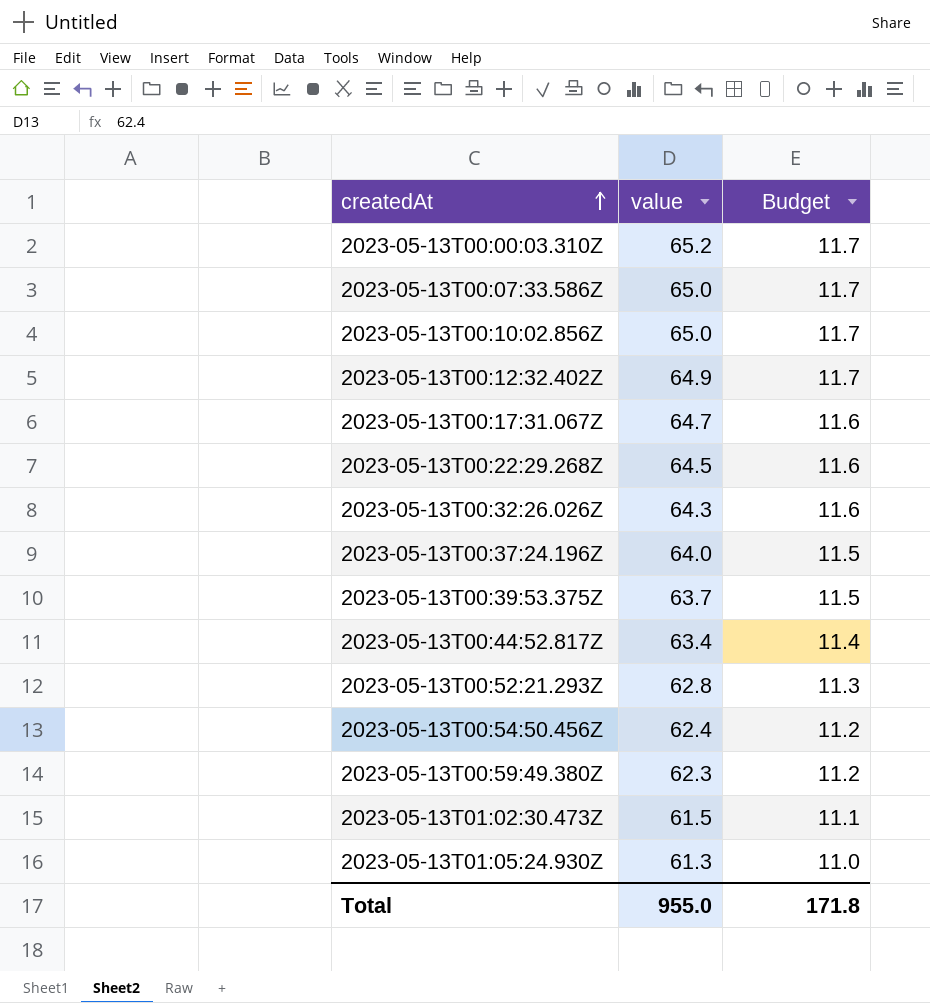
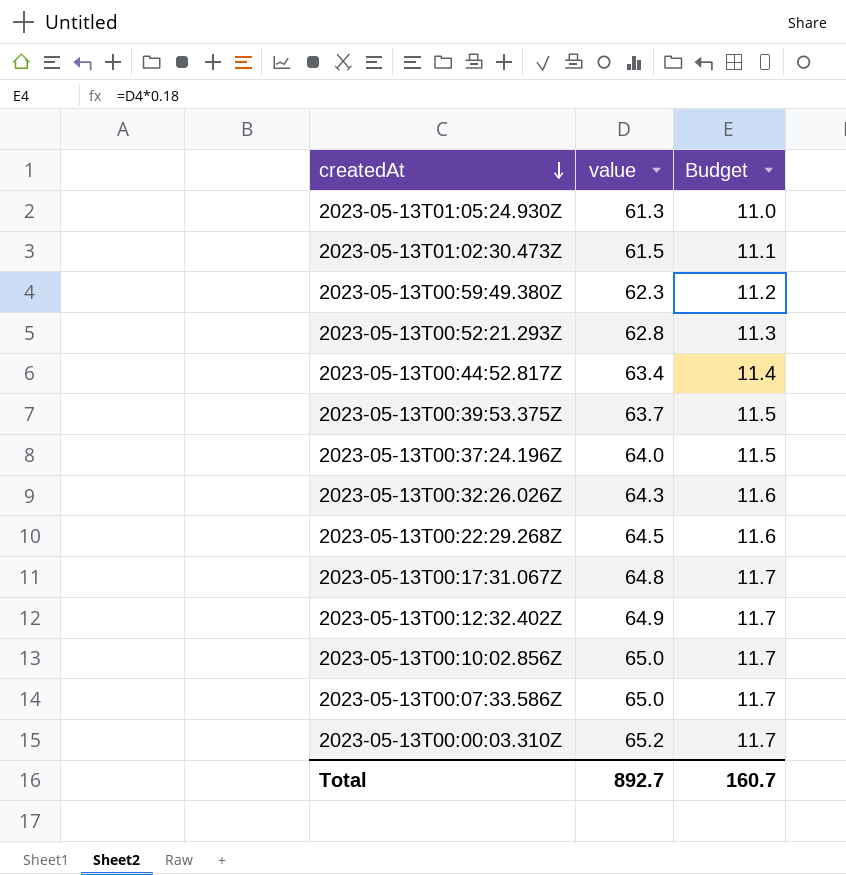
row order: createdAt ascending -> createdAt descending
row 2023-05-13T00:54:50.456Z: 62.4 | 11.2 -> none
2023-05-13T00:17:31.067Z | value: 64.7 -> 64.8
2023-05-13T00:17:31.067Z | Budget: 11.6 -> 11.7
Total | value: 955.0 -> 892.7
Total | Budget: 171.8 -> 160.7

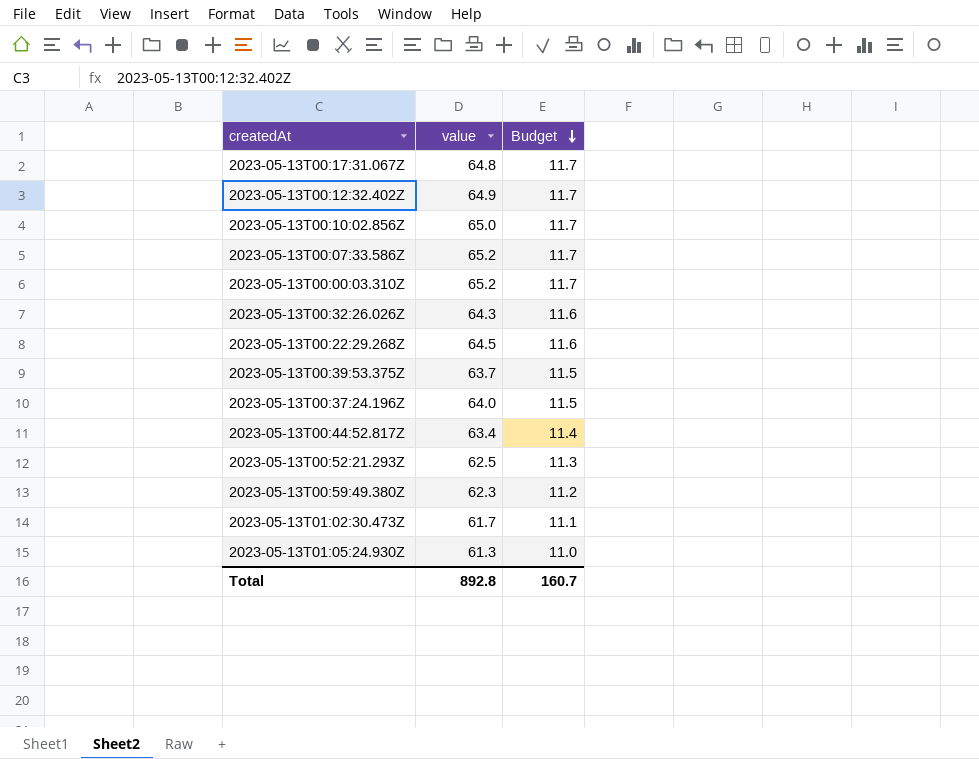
row order: createdAt descending -> Budget descending
2023-05-13T00:07:33.586Z | value: 65.0 -> 65.2
2023-05-13T00:52:21.293Z | value: 62.8 -> 62.5
2023-05-13T01:02:30.473Z | value: 61.5 -> 61.7
Total | value: 892.7 -> 892.8

